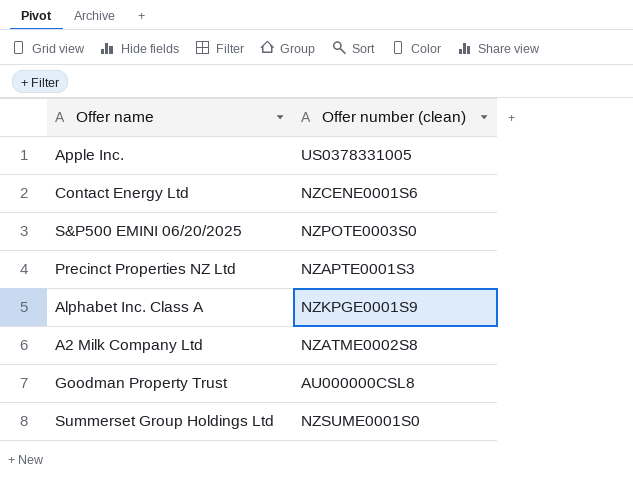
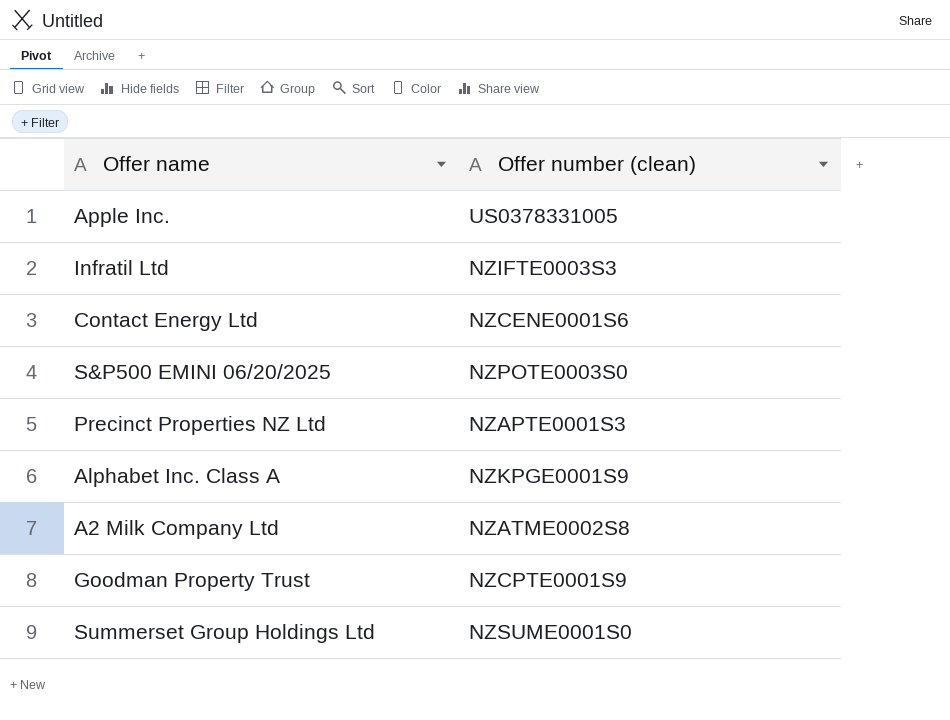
row Infratil Ltd: none -> NZIFTE0003S3
Goodman Property Trust | Offer number (clean): AU000000CSL8 -> NZCPTE0001S9

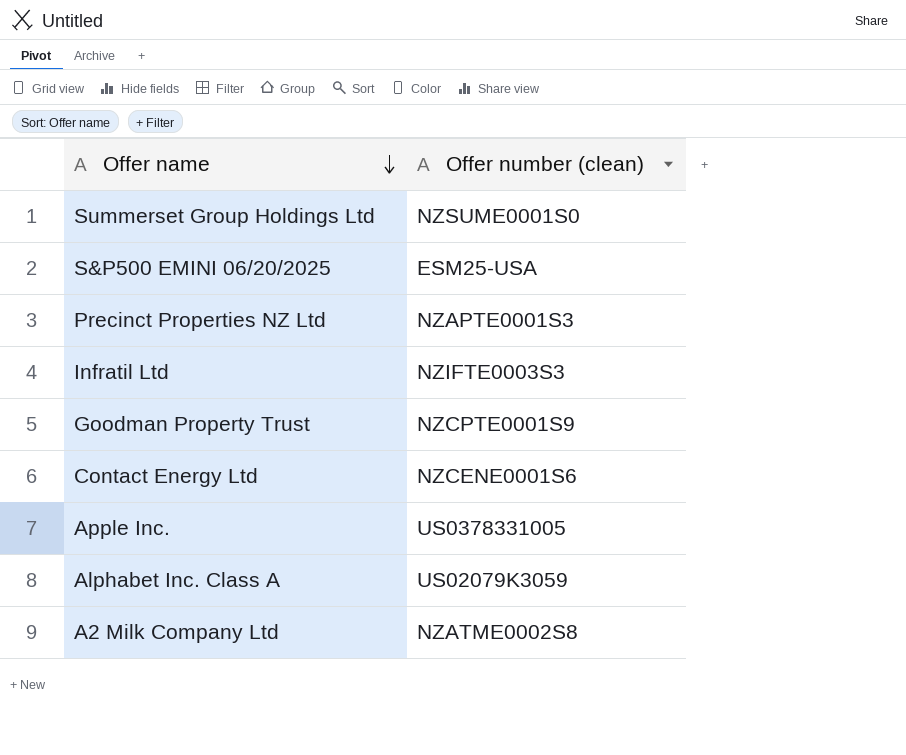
row order: none -> Offer name descending
S&P500 EMINI 06/20/2025 | Offer number (clean): NZPOTE0003S0 -> ESM25-USA
Alphabet Inc. Class A | Offer number (clean): NZKPGE0001S9 -> US02079K3059

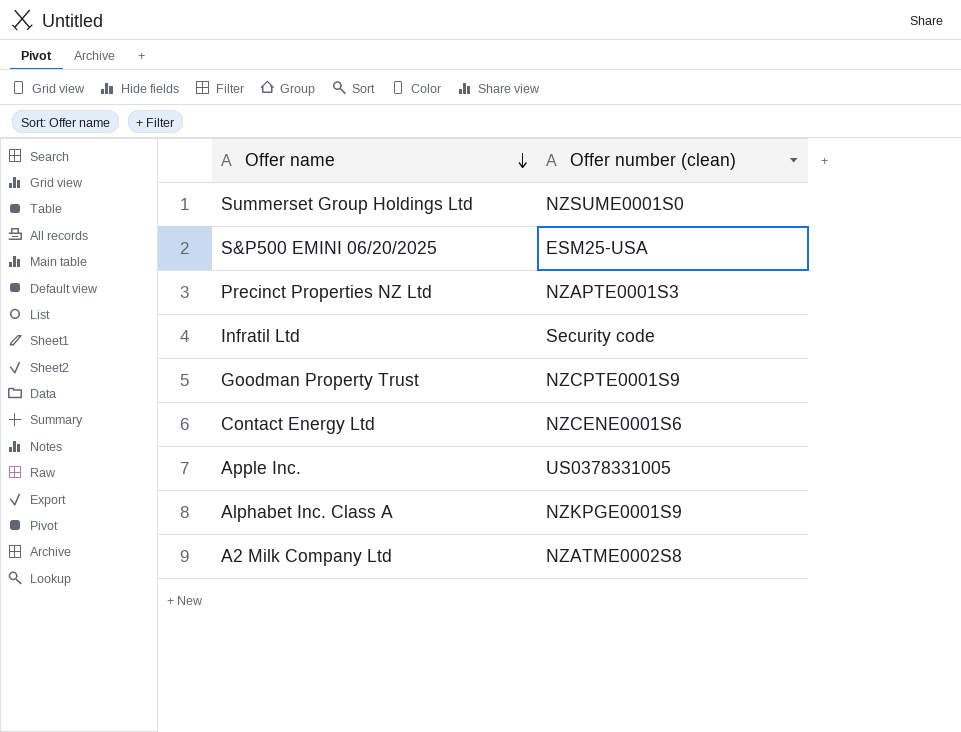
Infratil Ltd | Offer number (clean): NZIFTE0003S3 -> Security code
Alphabet Inc. Class A | Offer number (clean): US02079K3059 -> NZKPGE0001S9

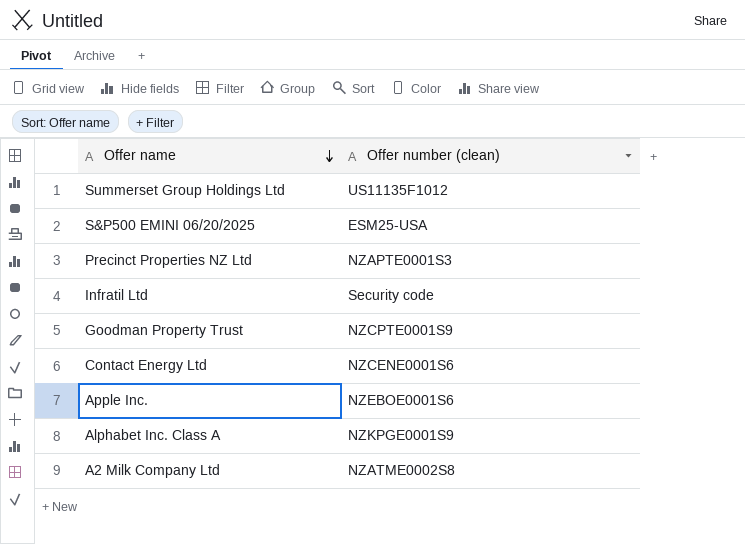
Summerset Group Holdings Ltd | Offer number (clean): NZSUME0001S0 -> US11135F1012
Apple Inc. | Offer number (clean): US0378331005 -> NZEBOE0001S6

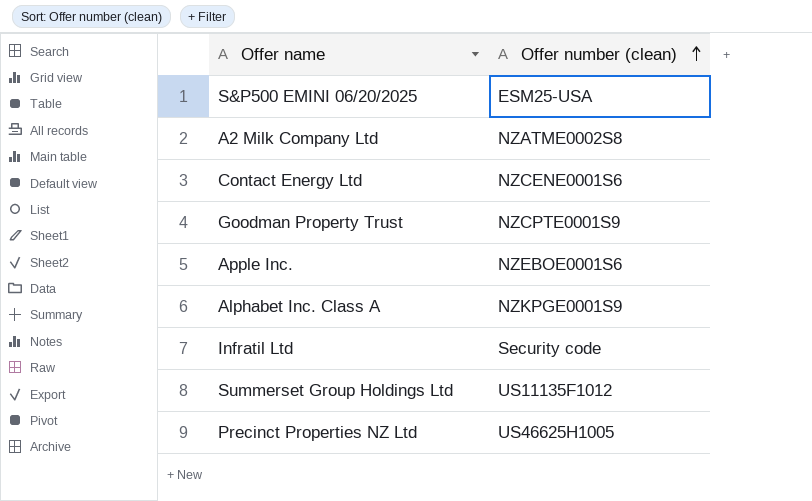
row order: Offer name descending -> Offer number (clean) ascending
Precinct Properties NZ Ltd | Offer number (clean): NZAPTE0001S3 -> US46625H1005

